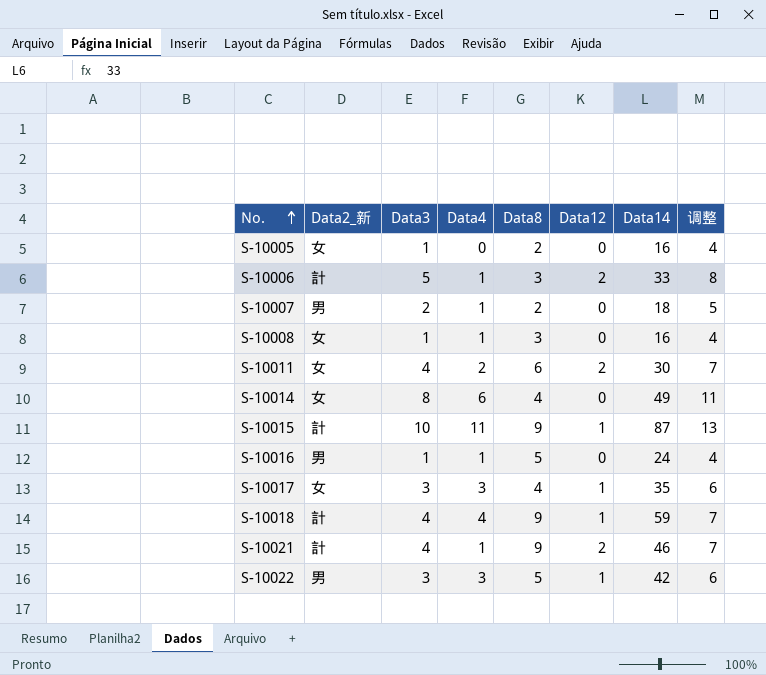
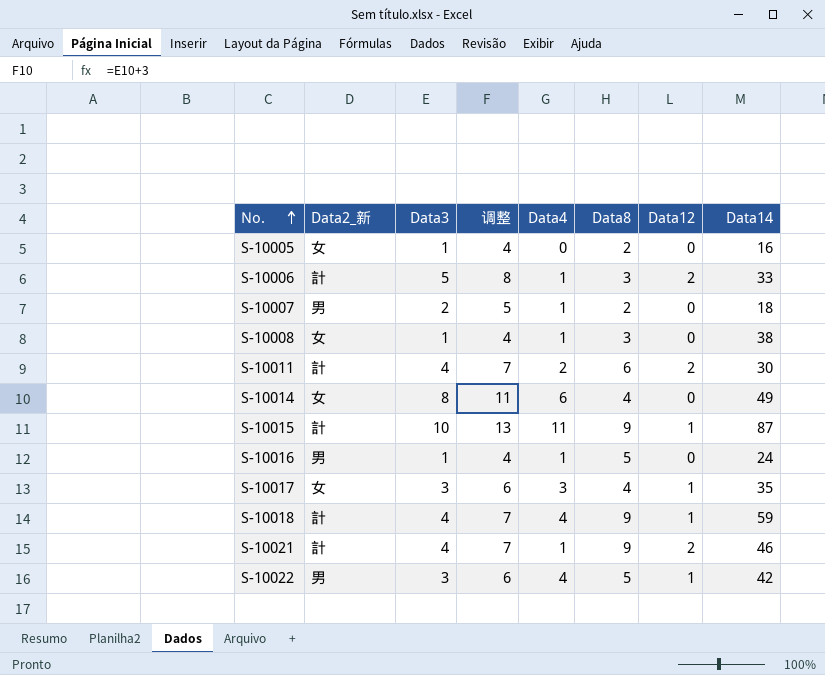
column 调整 | position: 8 -> 4
S-10008 | Data14: 16 -> 38
S-10011 | Data2_新: 女 -> 計
S-10022 | Data4: 3 -> 4

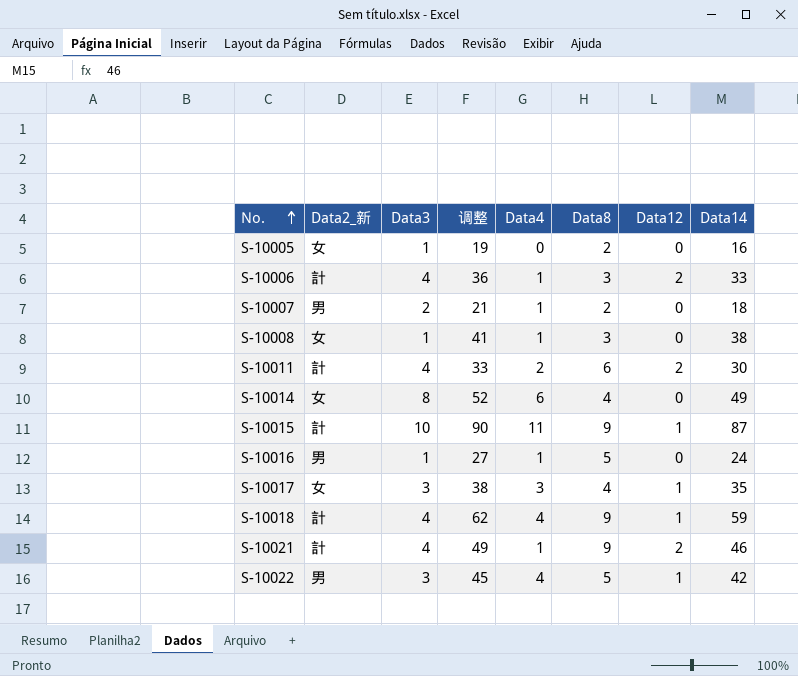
column 调整 | formula: [Data3] + 3 -> [Data14] + 3
S-10006 | Data3: 5 -> 4

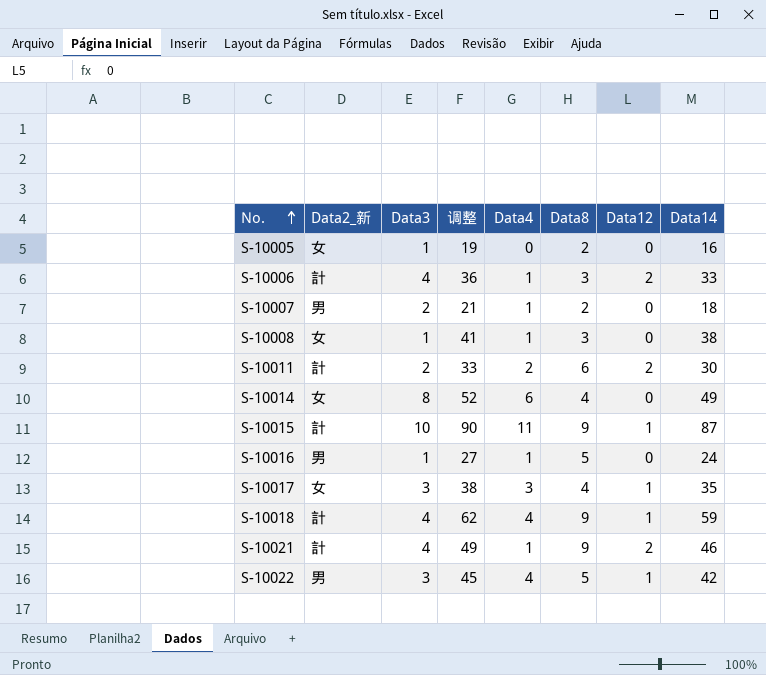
S-10011 | Data3: 4 -> 2

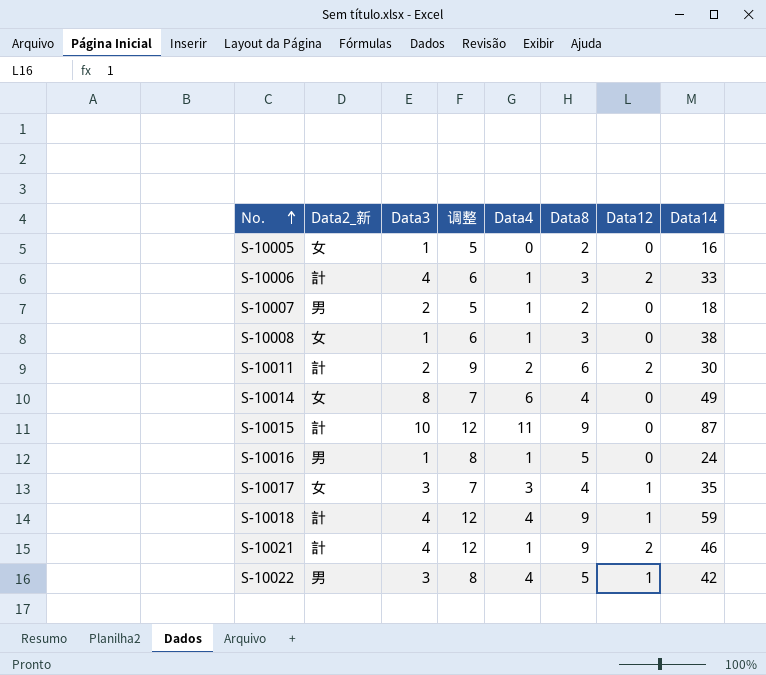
column 调整 | formula: [Data14] + 3 -> [Data8] + 3
S-10015 | Data12: 1 -> 0

